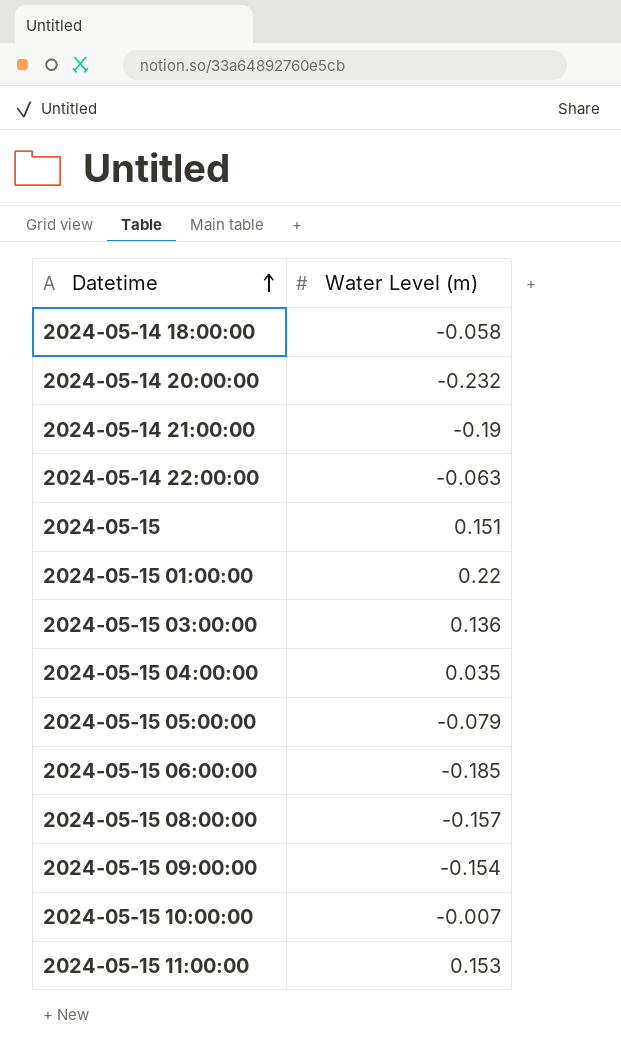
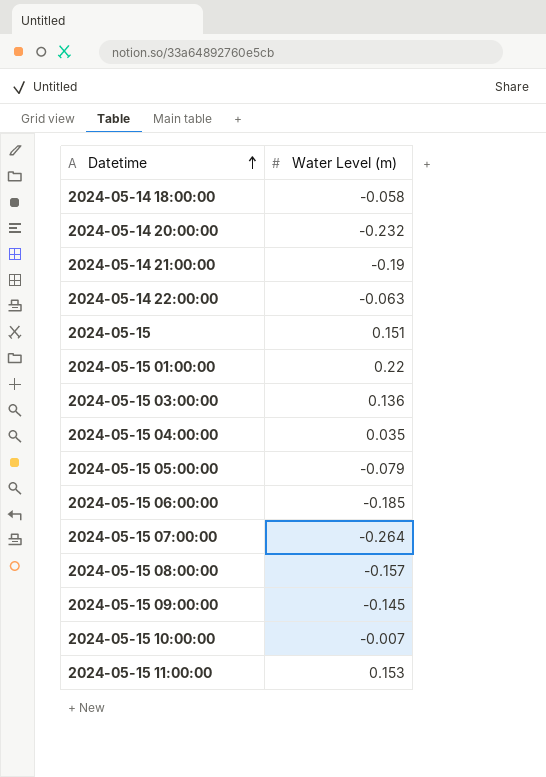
row 2024-05-15 07:00:00: none -> -0.264
2024-05-15 09:00:00 | Water Level (m): -0.154 -> -0.145

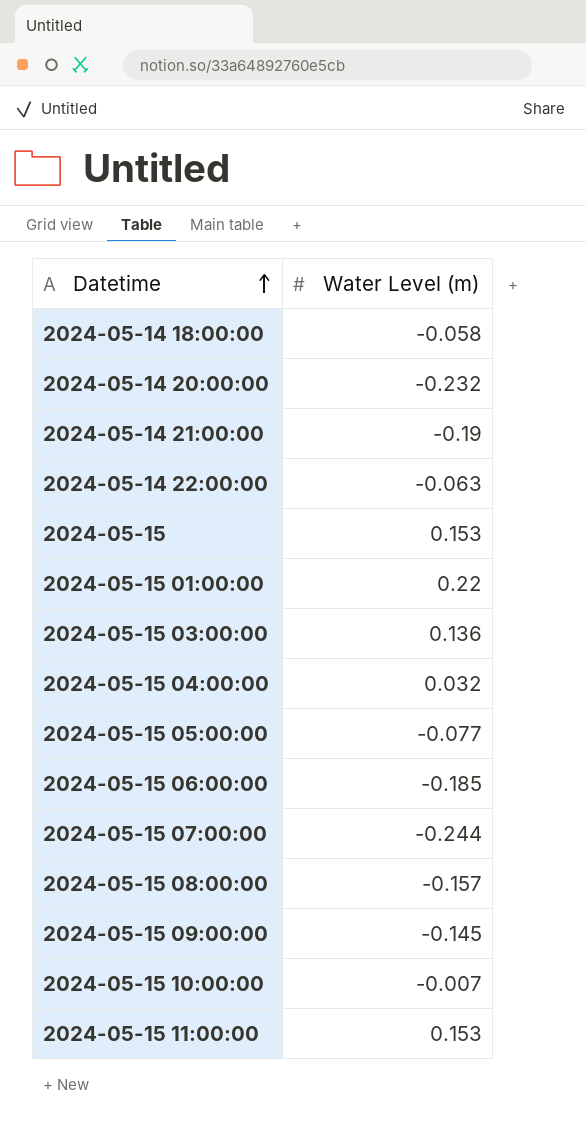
2024-05-15 | Water Level (m): 0.151 -> 0.153
2024-05-15 04:00:00 | Water Level (m): 0.035 -> 0.032
2024-05-15 05:00:00 | Water Level (m): -0.079 -> -0.077
2024-05-15 07:00:00 | Water Level (m): -0.264 -> -0.244

